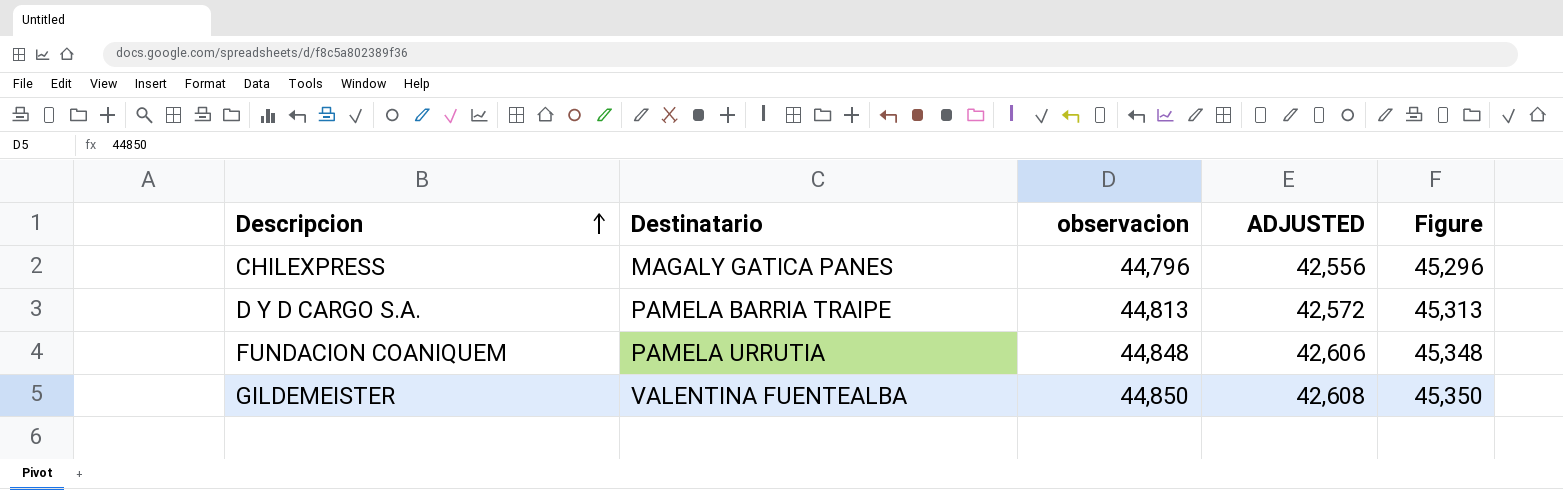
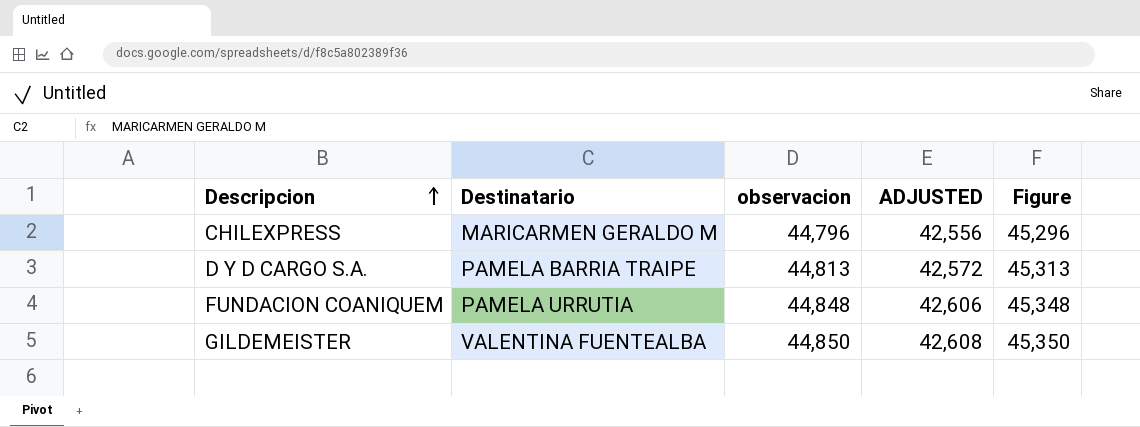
CHILEXPRESS | Destinatario: MAGALY GATICA PANES -> MARICARMEN GERALDO M

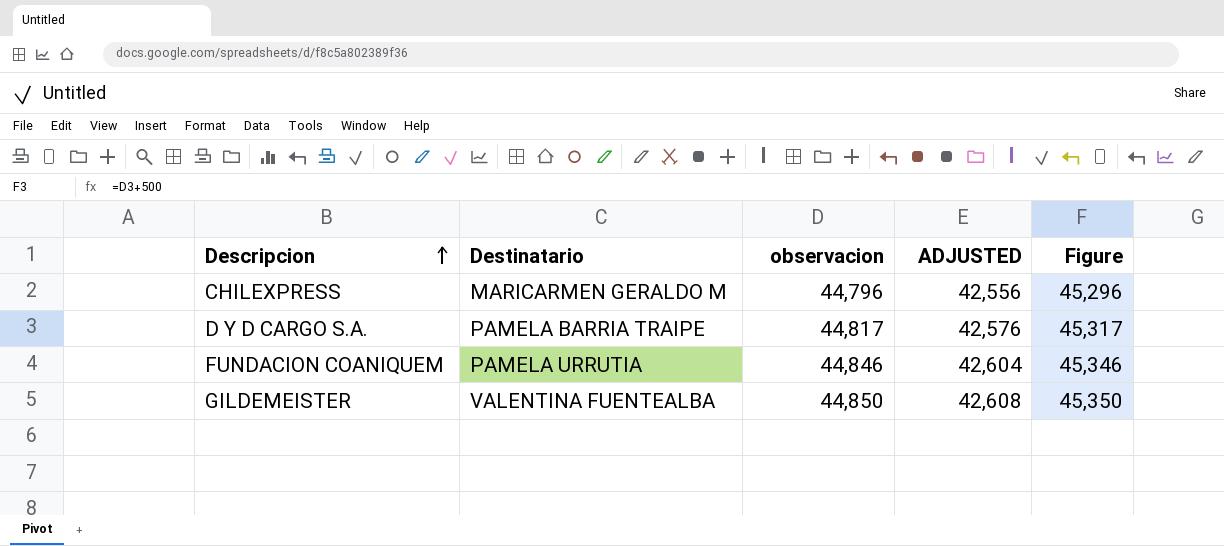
D Y D CARGO S.A. | observacion: 44,813 -> 44,817
D Y D CARGO S.A. | ADJUSTED: 42,572 -> 42,576
D Y D CARGO S.A. | Figure: 45,313 -> 45,317
FUNDACION COANIQUEM | observacion: 44,848 -> 44,846
FUNDACION COANIQUEM | ADJUSTED: 42,606 -> 42,604
FUNDACION COANIQUEM | Figure: 45,348 -> 45,346

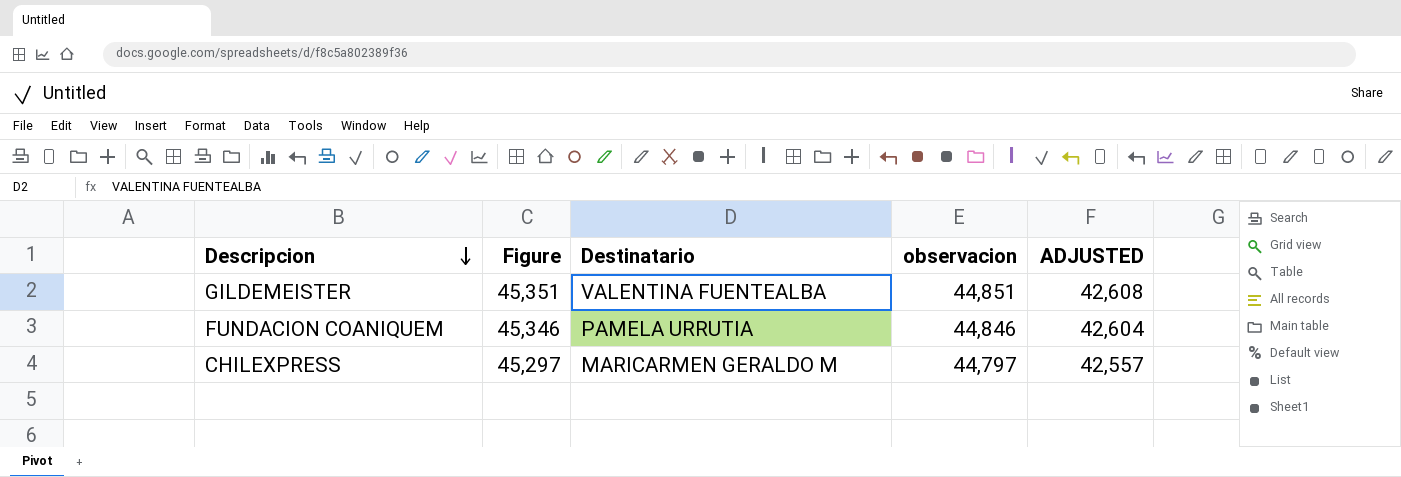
row order: Descripcion ascending -> Descripcion descending
column Figure | position: 5 -> 2
row D Y D CARGO S.A.: PAMELA BARRIA TRAIPE | 44,817 | 42,576 | 45,317 -> none
GILDEMEISTER | Figure: 45,350 -> 45,351
GILDEMEISTER | observacion: 44,850 -> 44,851
CHILEXPRESS | Figure: 45,296 -> 45,297
CHILEXPRESS | observacion: 44,796 -> 44,797
CHILEXPRESS | ADJUSTED: 42,556 -> 42,557

